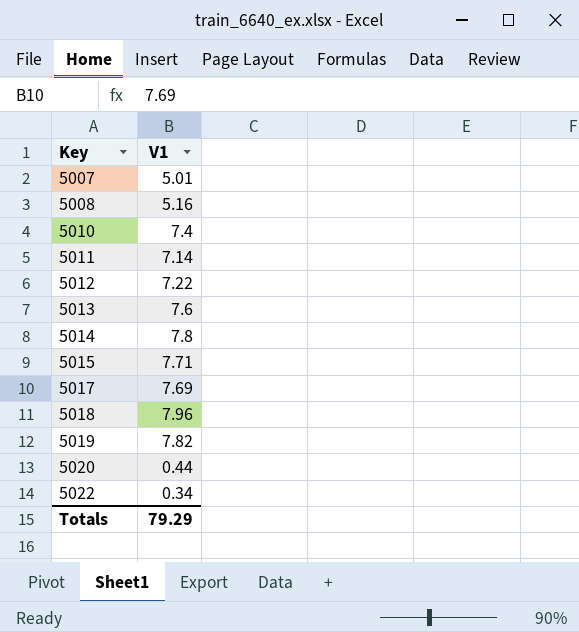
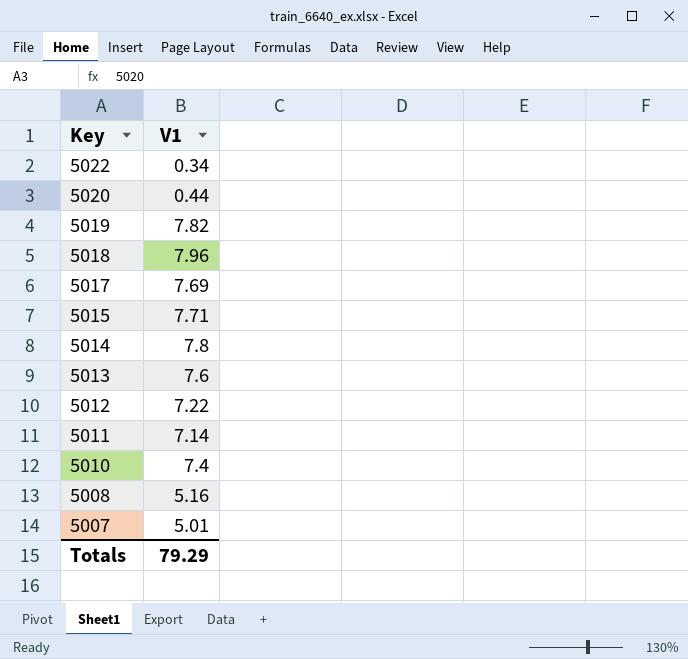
row order: Key ascending -> Key descending

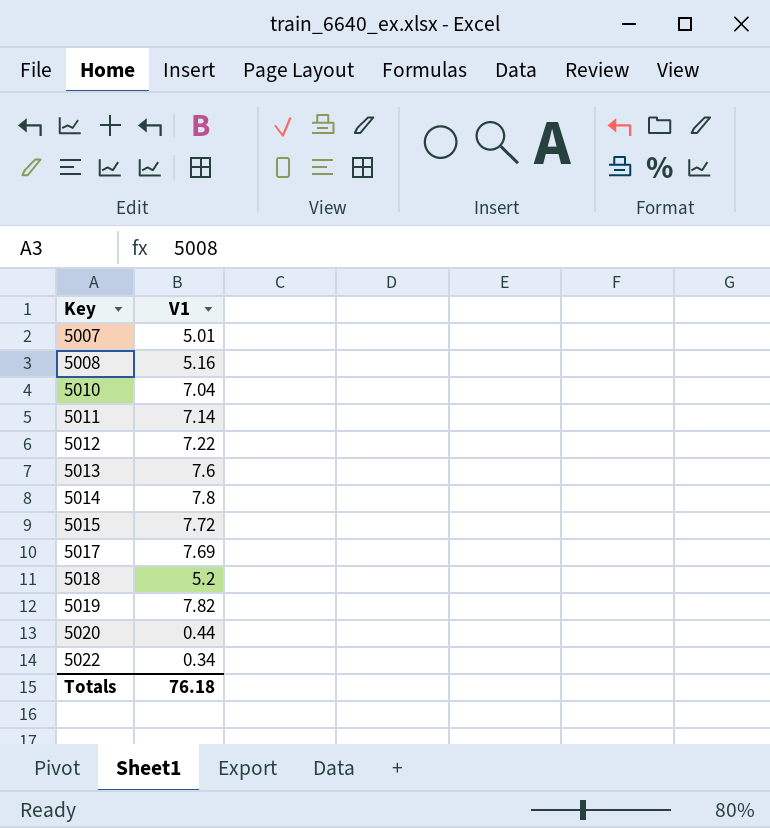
row order: Key descending -> Key ascending
5010 | V1: 7.4 -> 7.04
5015 | V1: 7.71 -> 7.72
5018 | V1: 7.96 -> 5.2
Totals | V1: 79.29 -> 76.18

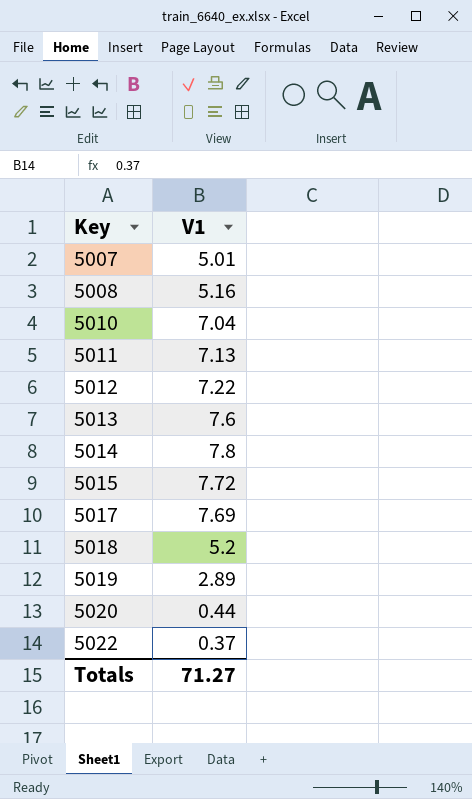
5011 | V1: 7.14 -> 7.13
5019 | V1: 7.82 -> 2.89
5022 | V1: 0.34 -> 0.37
Totals | V1: 76.18 -> 71.27

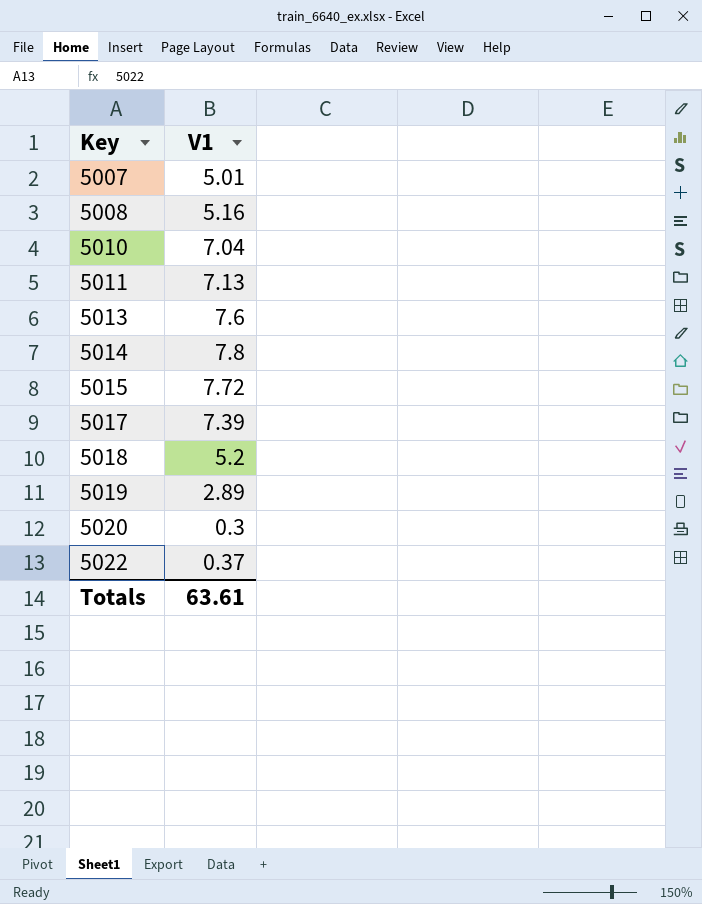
row 5012: 7.22 -> none
5017 | V1: 7.69 -> 7.39
5020 | V1: 0.44 -> 0.3
Totals | V1: 71.27 -> 63.61

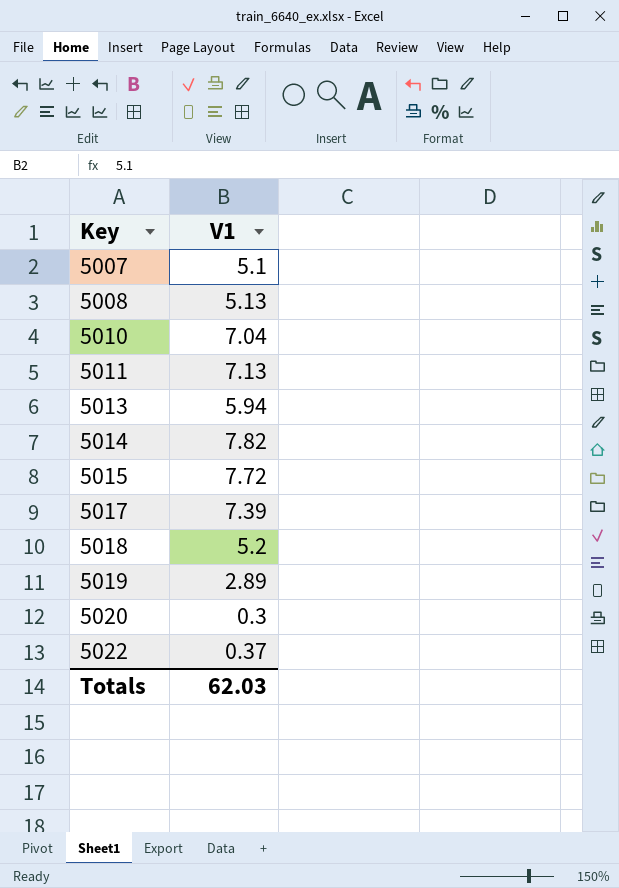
5007 | V1: 5.01 -> 5.1
5008 | V1: 5.16 -> 5.13
5013 | V1: 7.6 -> 5.94
5014 | V1: 7.8 -> 7.82
Totals | V1: 63.61 -> 62.03

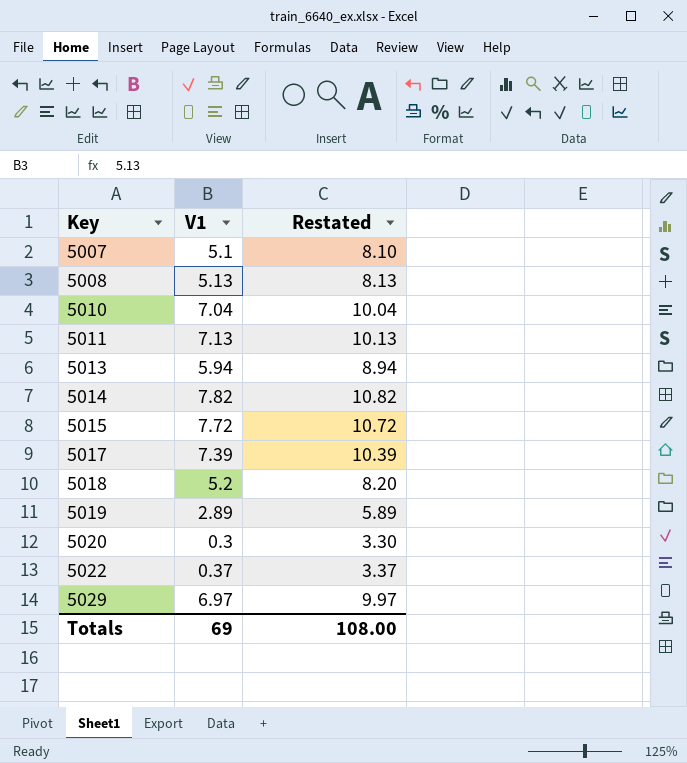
column Restated | formula: none -> [V1] + 3
row 5029: none -> 6.97 | 9.97
Totals | V1: 62.03 -> 69

